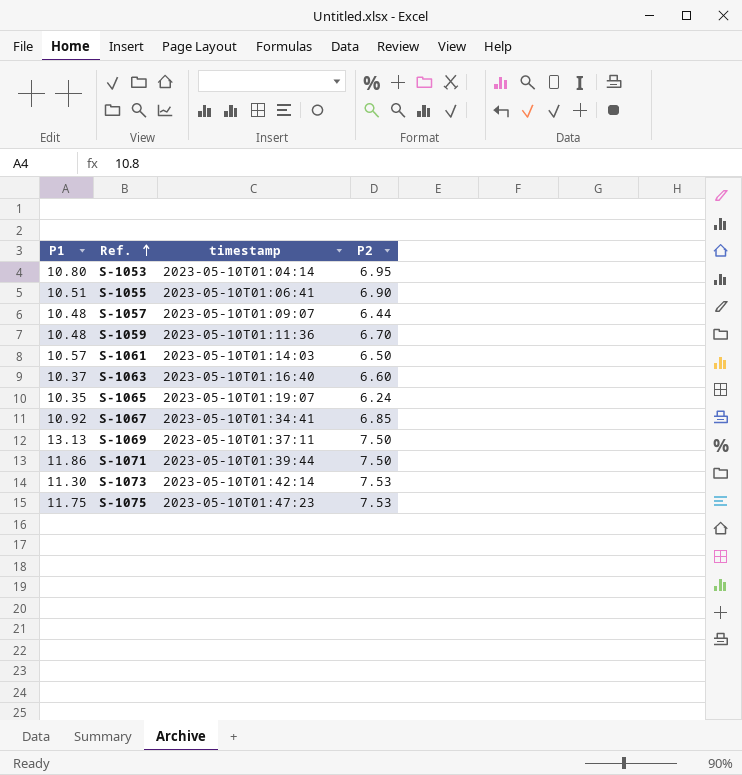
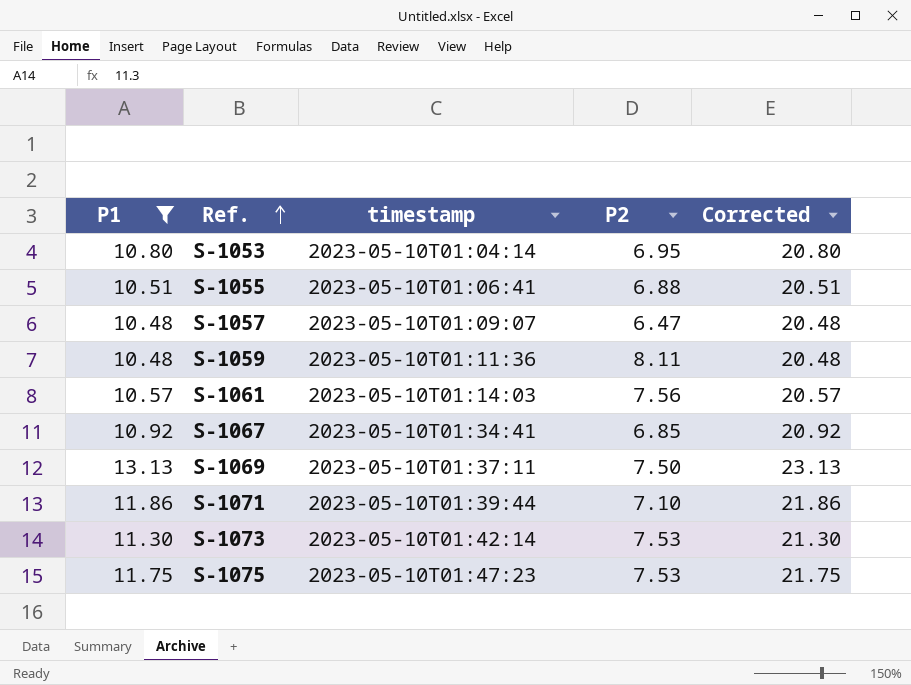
filter: none -> P1 >= 10.48
column Corrected | formula: none -> [P1] + 10
S-1055 | P2: 6.90 -> 6.88
S-1057 | P2: 6.44 -> 6.47
S-1059 | P2: 6.70 -> 8.11
S-1061 | P2: 6.50 -> 7.56
S-1071 | P2: 7.50 -> 7.10

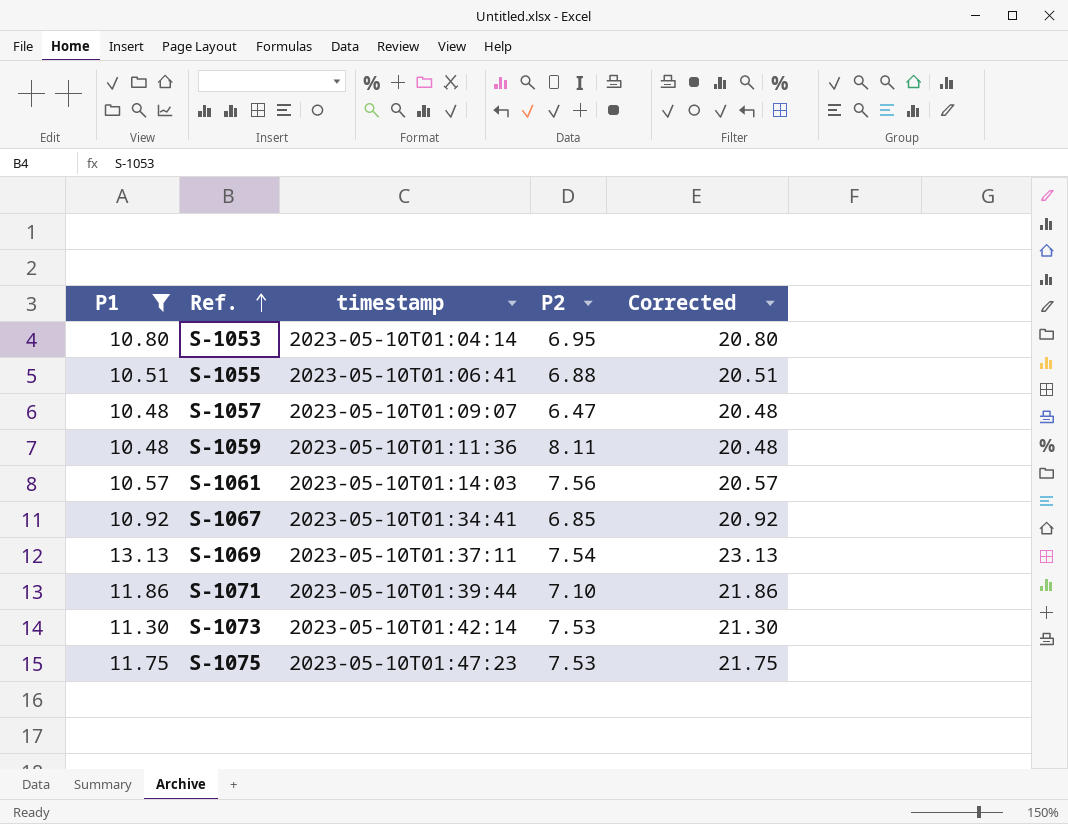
S-1069 | P2: 7.50 -> 7.54

